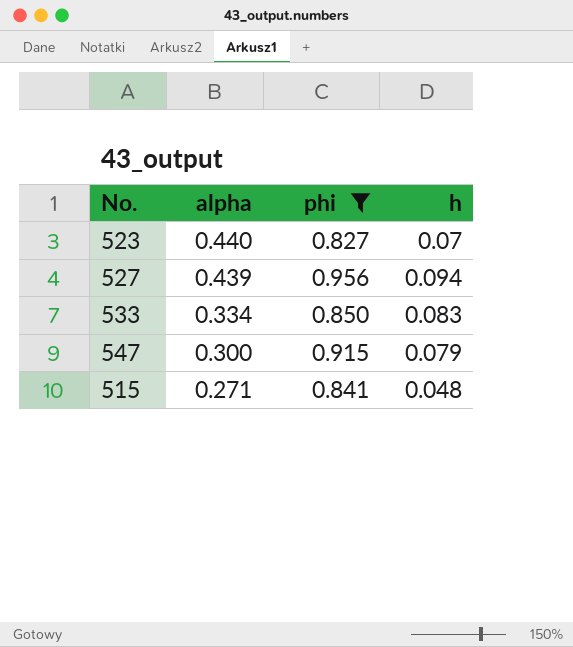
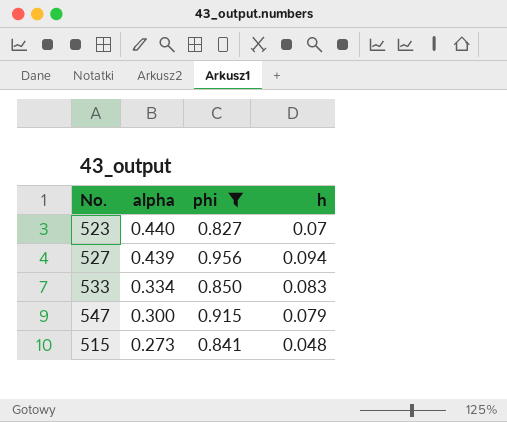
515 | alpha: 0.271 -> 0.273

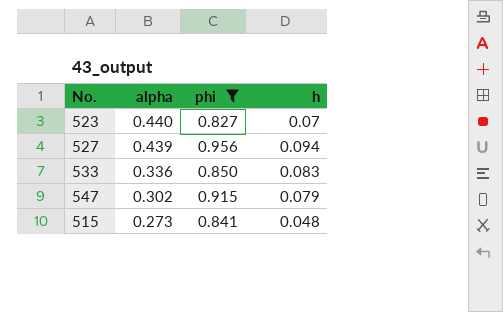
533 | alpha: 0.334 -> 0.336
547 | alpha: 0.300 -> 0.302

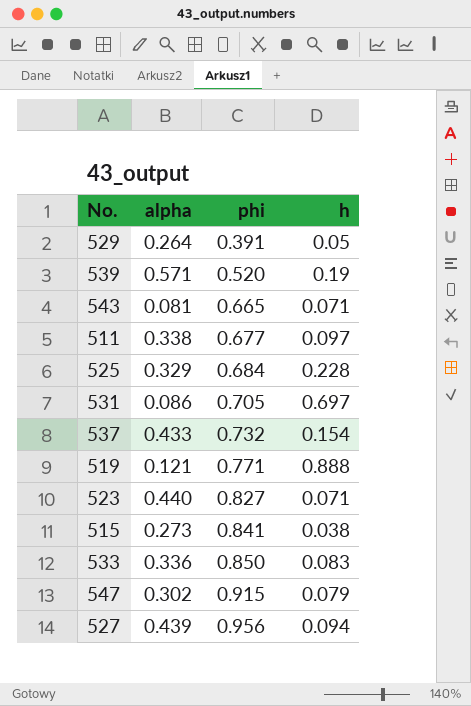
filter: phi >= 0.827 -> none
row order: alpha descending -> phi ascending
523 | h: 0.07 -> 0.071
515 | h: 0.048 -> 0.038

